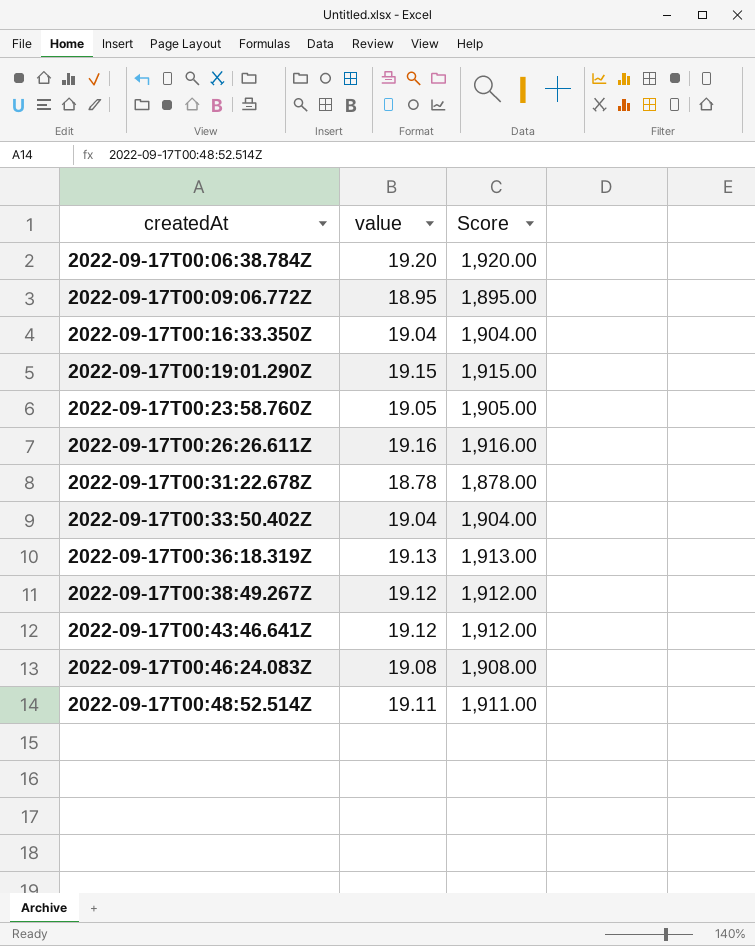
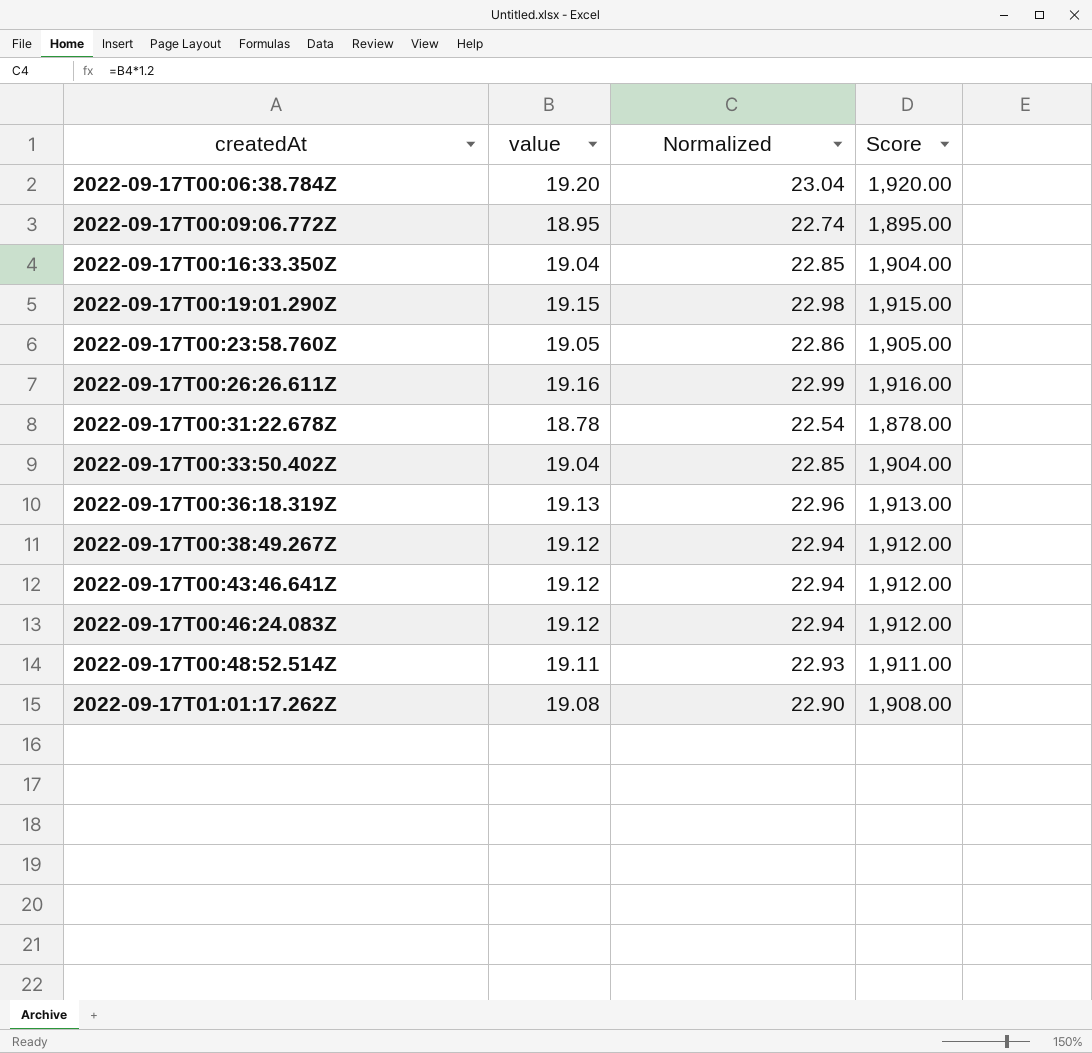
column Normalized | formula: none -> [value] * 1.2
2022-09-17T00:46:24.083Z | value: 19.08 -> 19.12
2022-09-17T00:46:24.083Z | Score: 1,908.00 -> 1,912.00
row 2022-09-17T01:01:17.262Z: none -> 19.08 | 22.90 | 1,908.00

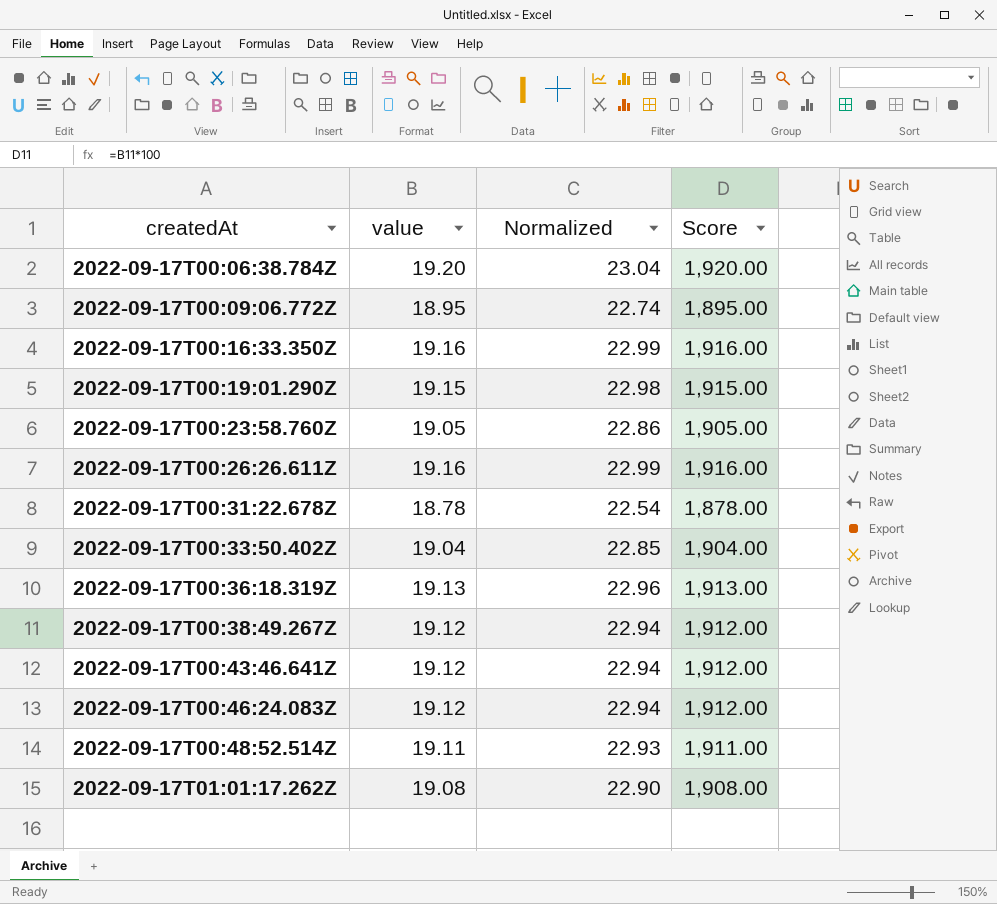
2022-09-17T00:16:33.350Z | value: 19.04 -> 19.16
2022-09-17T00:16:33.350Z | Normalized: 22.85 -> 22.99
2022-09-17T00:16:33.350Z | Score: 1,904.00 -> 1,916.00

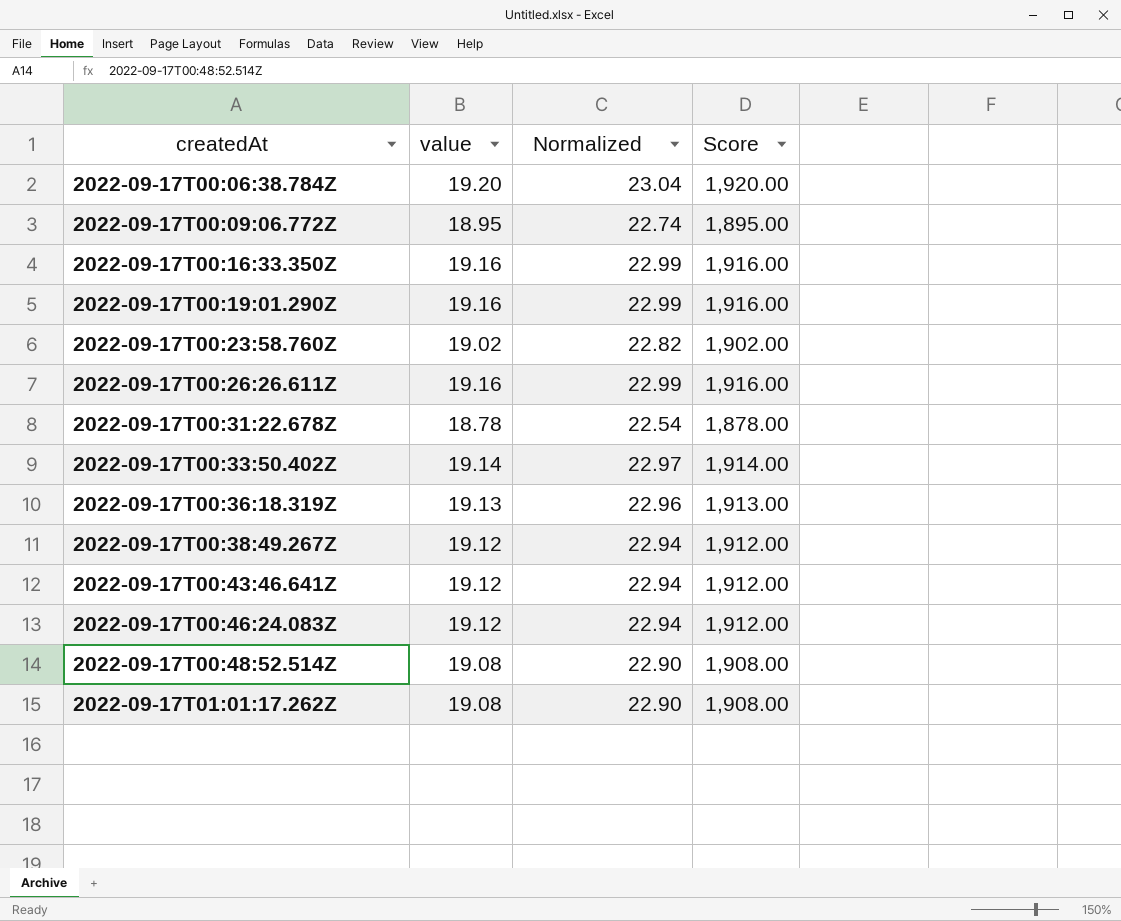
2022-09-17T00:19:01.290Z | value: 19.15 -> 19.16
2022-09-17T00:19:01.290Z | Normalized: 22.98 -> 22.99
2022-09-17T00:19:01.290Z | Score: 1,915.00 -> 1,916.00
2022-09-17T00:23:58.760Z | value: 19.05 -> 19.02
2022-09-17T00:23:58.760Z | Normalized: 22.86 -> 22.82
2022-09-17T00:23:58.760Z | Score: 1,905.00 -> 1,902.00
2022-09-17T00:33:50.402Z | value: 19.04 -> 19.14
2022-09-17T00:33:50.402Z | Normalized: 22.85 -> 22.97
2022-09-17T00:33:50.402Z | Score: 1,904.00 -> 1,914.00
2022-09-17T00:48:52.514Z | value: 19.11 -> 19.08
2022-09-17T00:48:52.514Z | Normalized: 22.93 -> 22.90
2022-09-17T00:48:52.514Z | Score: 1,911.00 -> 1,908.00

